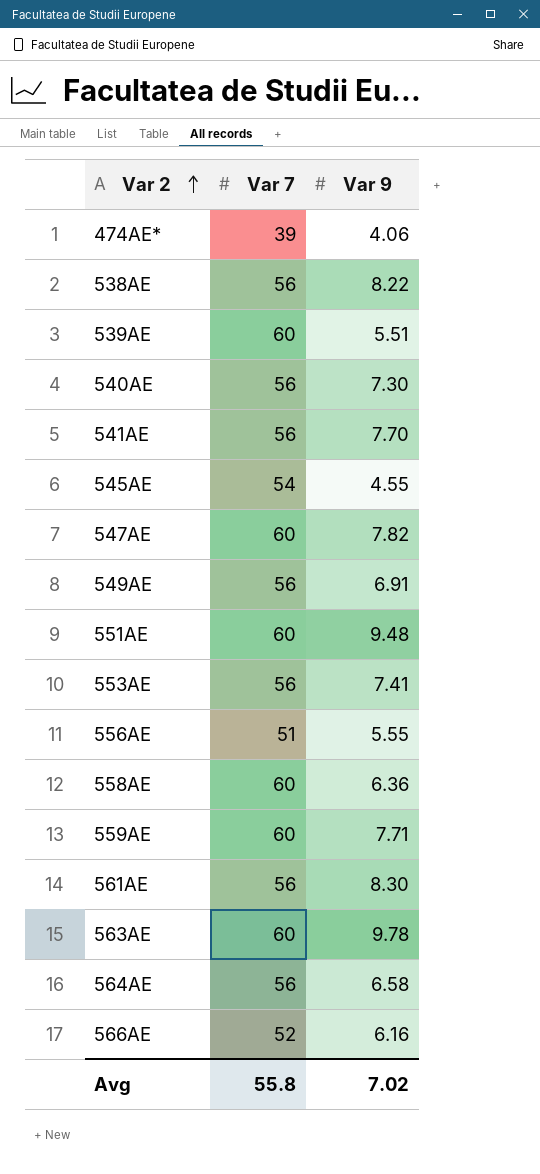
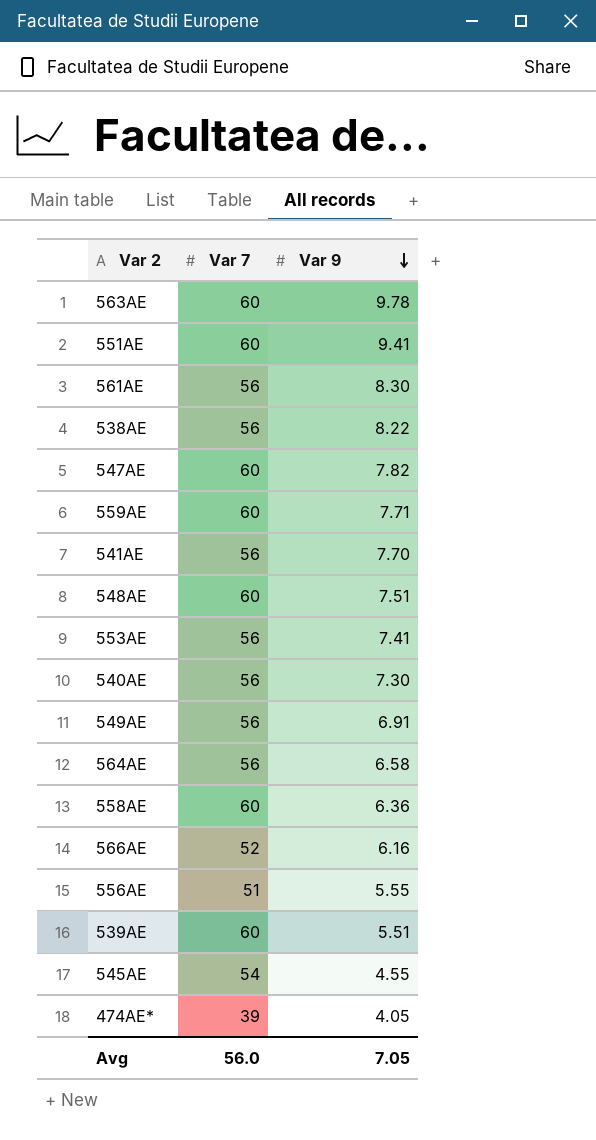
row order: Var 2 ascending -> Var 9 descending
551AE | Var 9: 9.48 -> 9.41
row 548AE: none -> 60 | 7.51
474AE* | Var 9: 4.06 -> 4.05
Avg | Var 7: 55.8 -> 56.0
Avg | Var 9: 7.02 -> 7.05

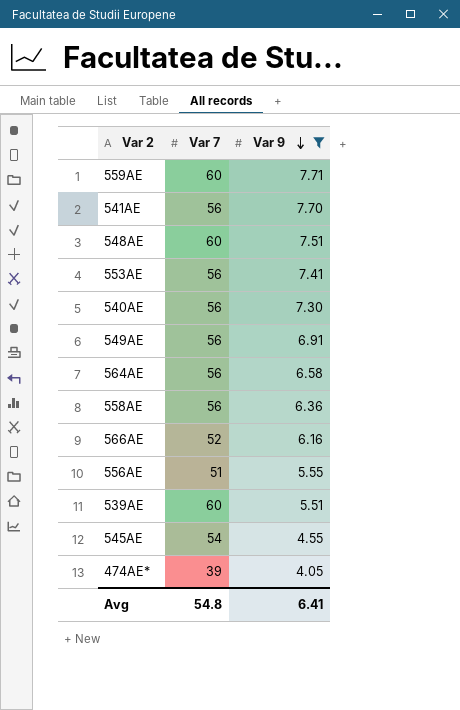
filter: none -> Var 9 <= 7.71
558AE | Var 7: 60 -> 56
Avg | Var 7: 56.0 -> 54.8
Avg | Var 9: 7.05 -> 6.41

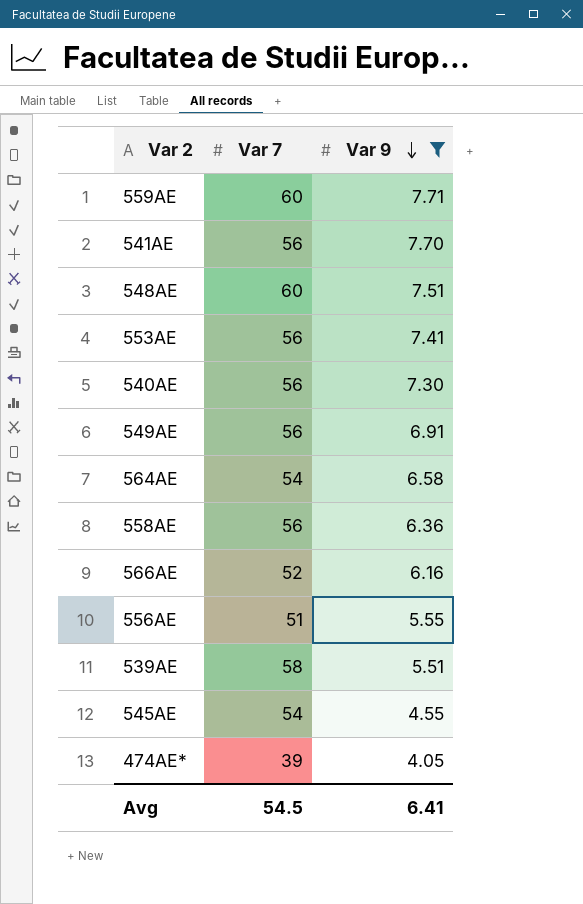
564AE | Var 7: 56 -> 54
539AE | Var 7: 60 -> 58
Avg | Var 7: 54.8 -> 54.5

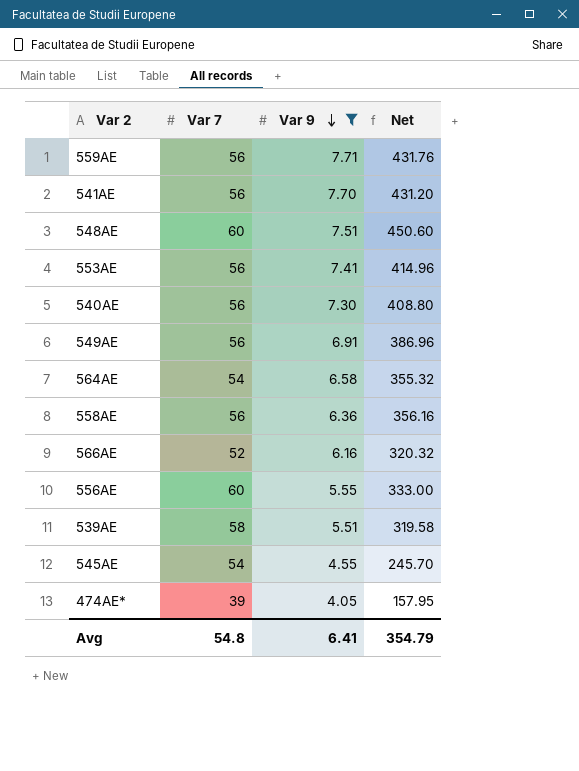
column Net | formula: none -> [Var 7] * [Var 9]
559AE | Var 7: 60 -> 56
556AE | Var 7: 51 -> 60
Avg | Var 7: 54.5 -> 54.8

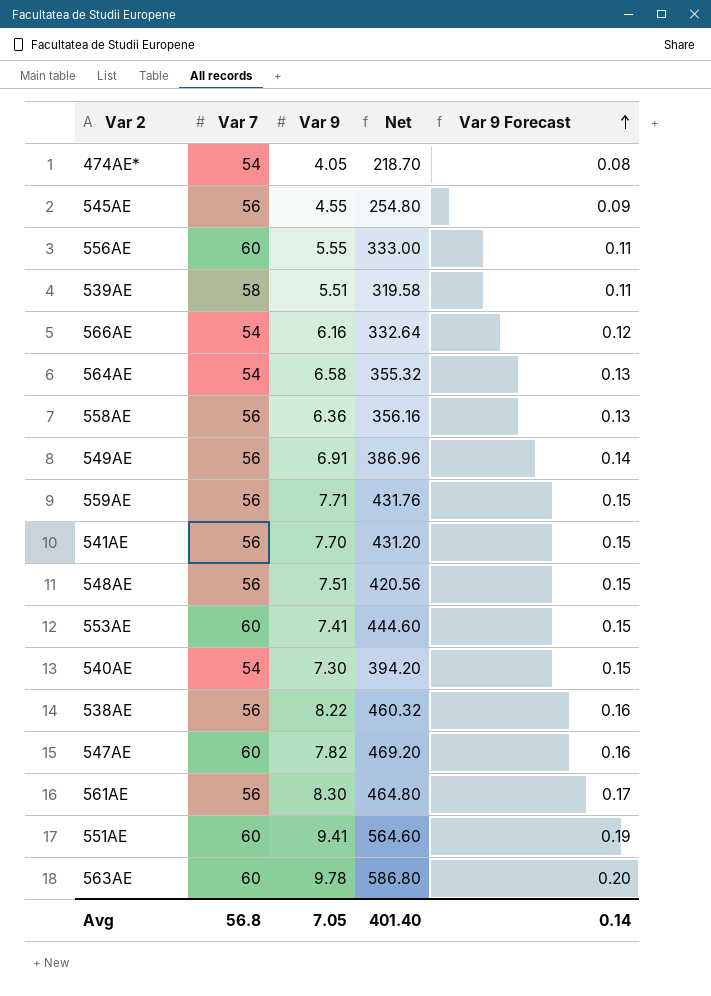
filter: Var 9 <= 7.71 -> none
row order: Var 9 descending -> Var 9 Forecast ascending
column Var 9 Forecast | formula: none -> [Var 9] * 0.02
474AE* | Var 7: 39 -> 54
474AE* | Net: 157.95 -> 218.70
545AE | Var 7: 54 -> 56
545AE | Net: 245.70 -> 254.80
566AE | Var 7: 52 -> 54
566AE | Net: 320.32 -> 332.64
548AE | Var 7: 60 -> 56
548AE | Net: 450.60 -> 420.56
553AE | Var 7: 56 -> 60
553AE | Net: 414.96 -> 444.60
540AE | Var 7: 56 -> 54
540AE | Net: 408.80 -> 394.20
Avg | Var 7: 54.8 -> 56.8
Avg | Var 9: 6.41 -> 7.05
Avg | Net: 354.79 -> 401.40

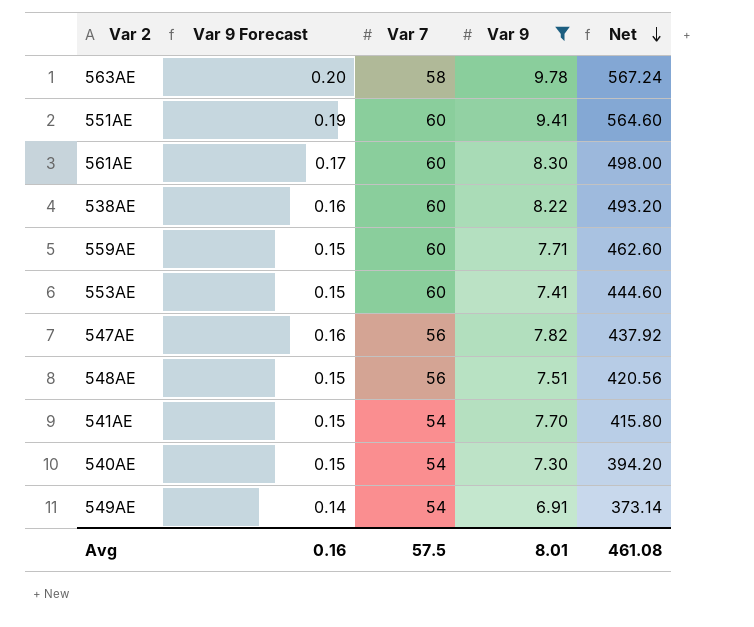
filter: none -> Var 9 >= 6.91
row order: Var 9 Forecast ascending -> Net descending
column Var 9 Forecast | position: 5 -> 2
563AE | Var 7: 60 -> 58
563AE | Net: 586.80 -> 567.24
561AE | Var 7: 56 -> 60
561AE | Net: 464.80 -> 498.00
538AE | Var 7: 56 -> 60
538AE | Net: 460.32 -> 493.20
559AE | Var 7: 56 -> 60
559AE | Net: 431.76 -> 462.60
547AE | Var 7: 60 -> 56
547AE | Net: 469.20 -> 437.92
541AE | Var 7: 56 -> 54
541AE | Net: 431.20 -> 415.80
549AE | Var 7: 56 -> 54
549AE | Net: 386.96 -> 373.14
Avg | Var 9 Forecast: 0.14 -> 0.16
Avg | Var 7: 56.8 -> 57.5
Avg | Var 9: 7.05 -> 8.01
Avg | Net: 401.40 -> 461.08

